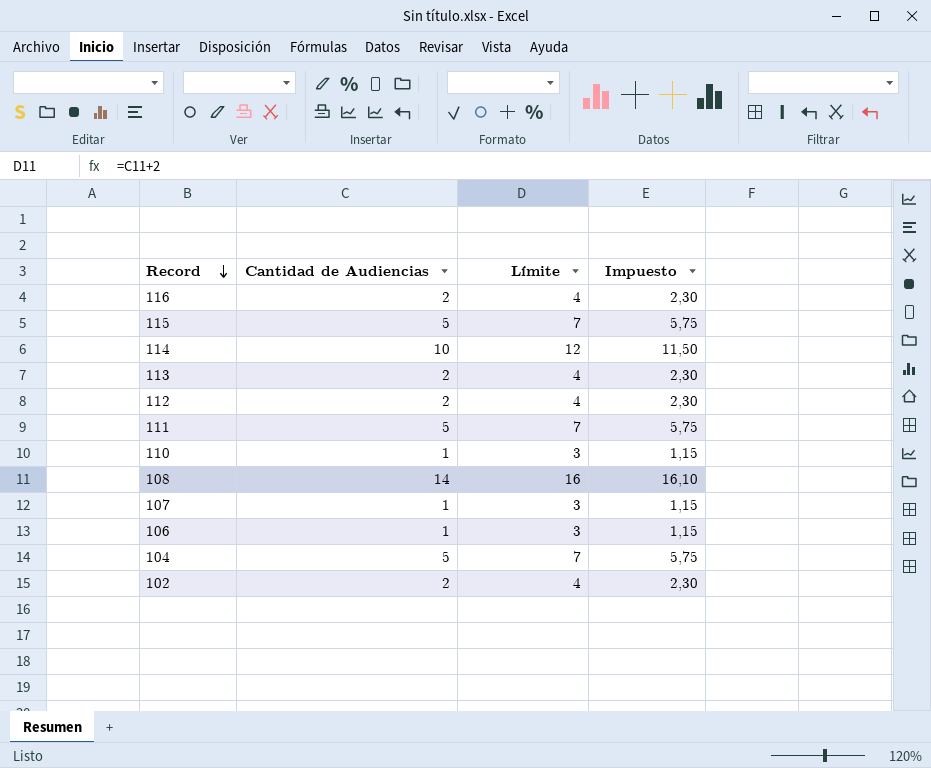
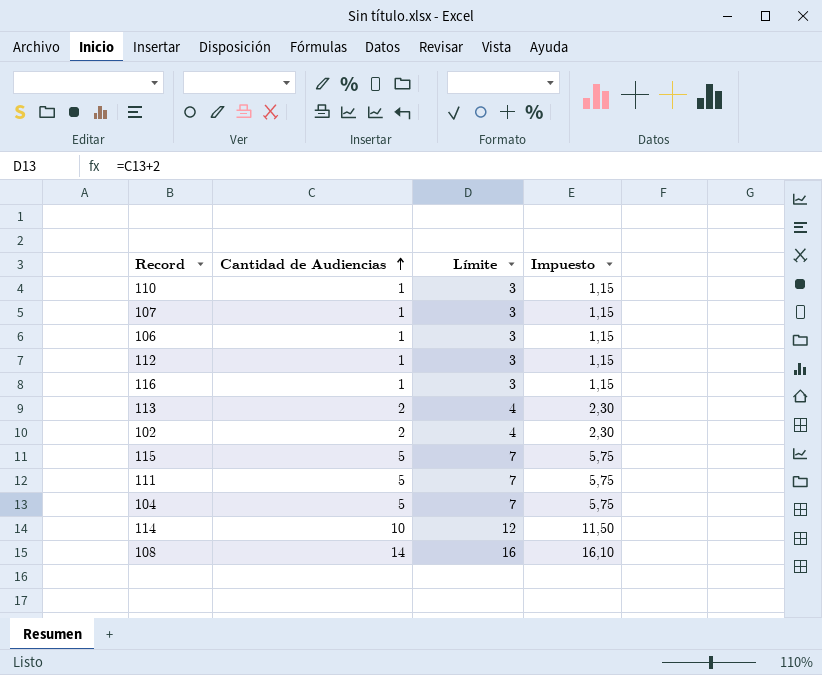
row order: Record descending -> Cantidad de Audiencias ascending
112 | Cantidad de Audiencias: 2 -> 1
112 | Límite: 4 -> 3
112 | Impuesto: 2,30 -> 1,15
116 | Cantidad de Audiencias: 2 -> 1
116 | Límite: 4 -> 3
116 | Impuesto: 2,30 -> 1,15

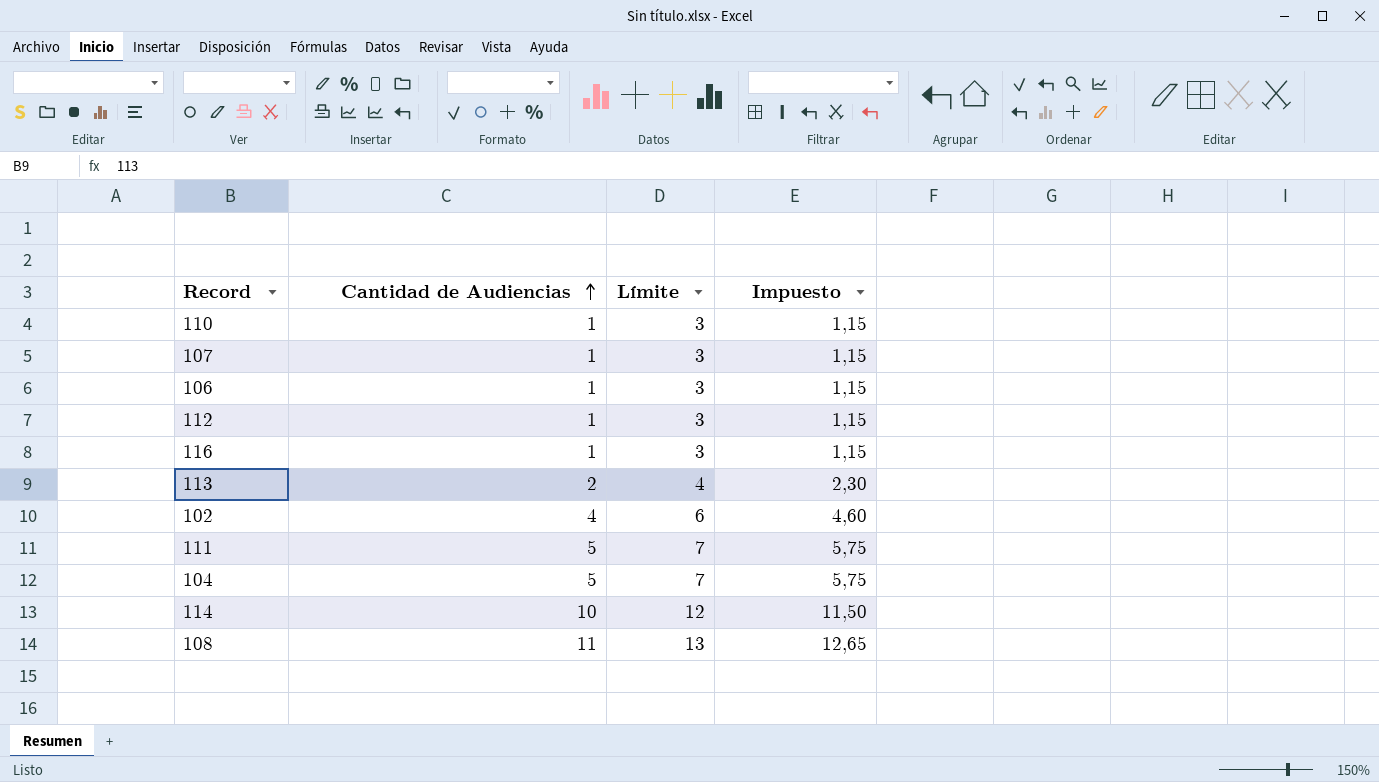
row 115: 5 | 7 | 5,75 -> none
102 | Cantidad de Audiencias: 2 -> 4
102 | Límite: 4 -> 6
102 | Impuesto: 2,30 -> 4,60
108 | Cantidad de Audiencias: 14 -> 11
108 | Límite: 16 -> 13
108 | Impuesto: 16,10 -> 12,65

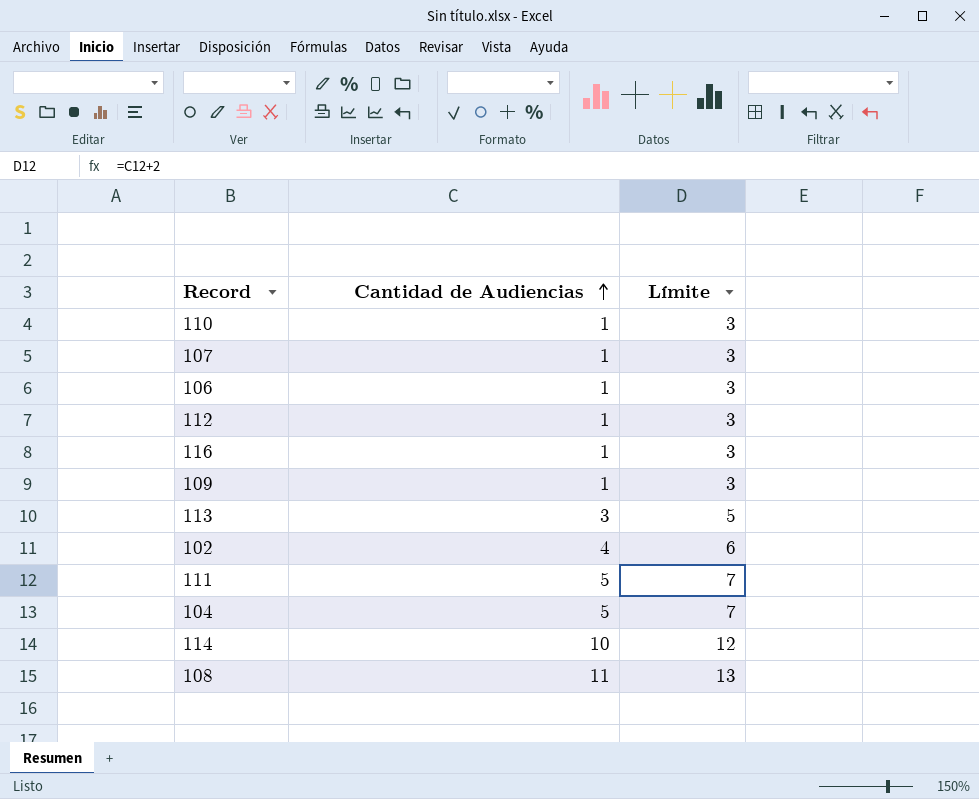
column Impuesto | formula: [Cantidad de Audiencias] * 1,15 -> none
row 109: none -> 1 | 3
113 | Cantidad de Audiencias: 2 -> 3
113 | Límite: 4 -> 5

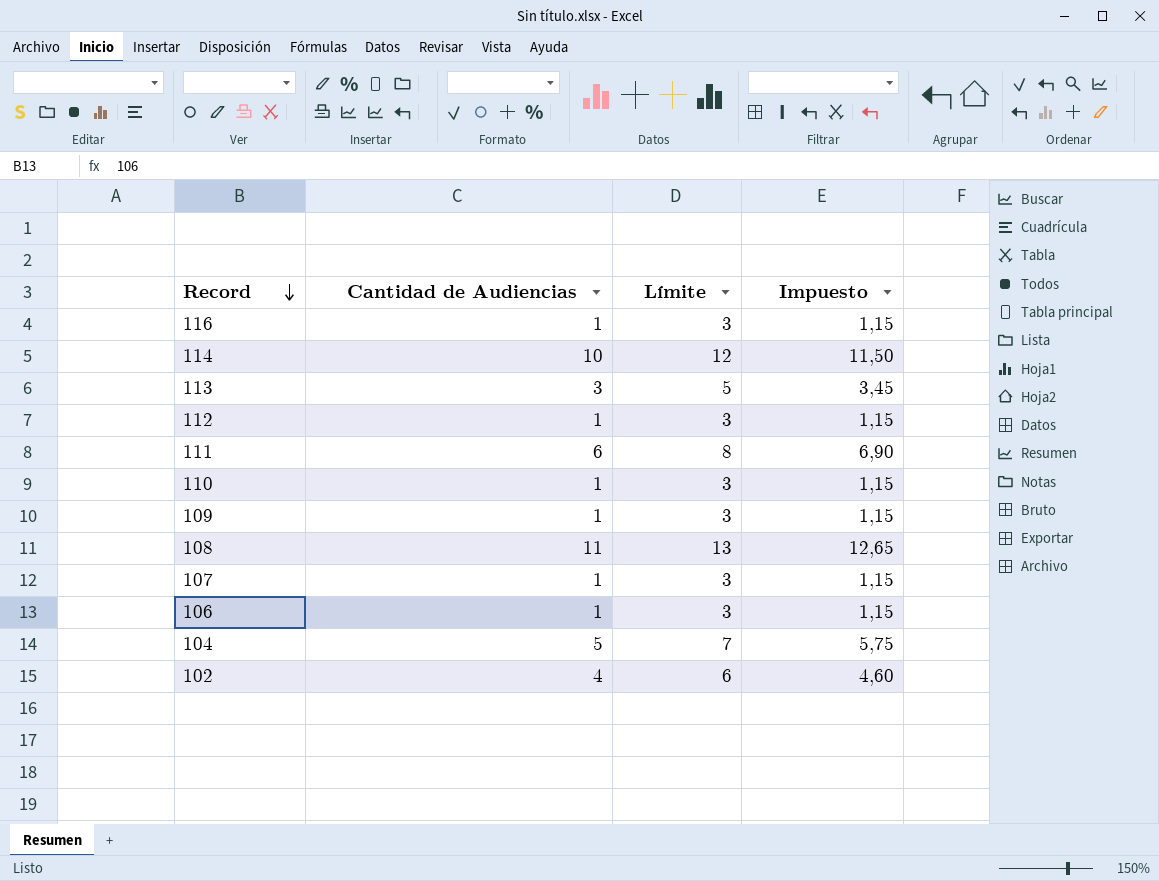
row order: Cantidad de Audiencias ascending -> Record descending
column Impuesto | formula: none -> [Cantidad de Audiencias] * 1,15
111 | Cantidad de Audiencias: 5 -> 6
111 | Límite: 7 -> 8

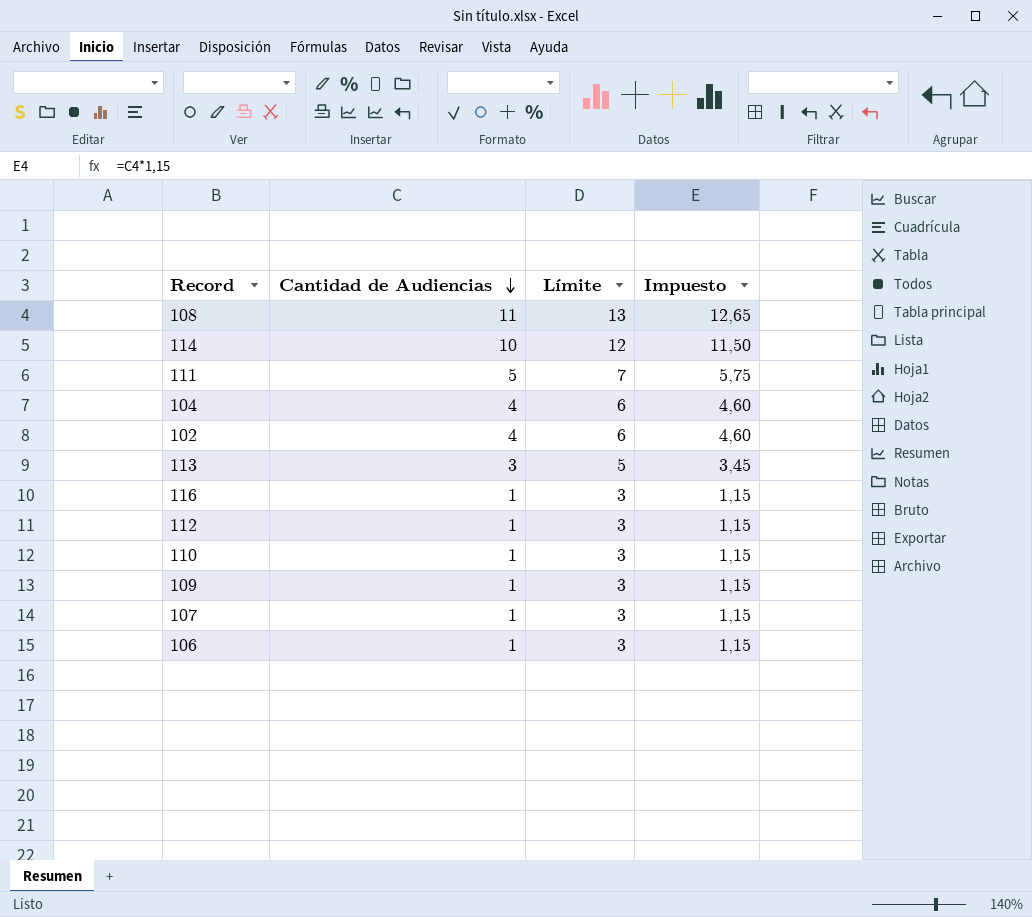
row order: Record descending -> Cantidad de Audiencias descending
111 | Cantidad de Audiencias: 6 -> 5
111 | Límite: 8 -> 7
111 | Impuesto: 6,90 -> 5,75
104 | Cantidad de Audiencias: 5 -> 4
104 | Límite: 7 -> 6
104 | Impuesto: 5,75 -> 4,60

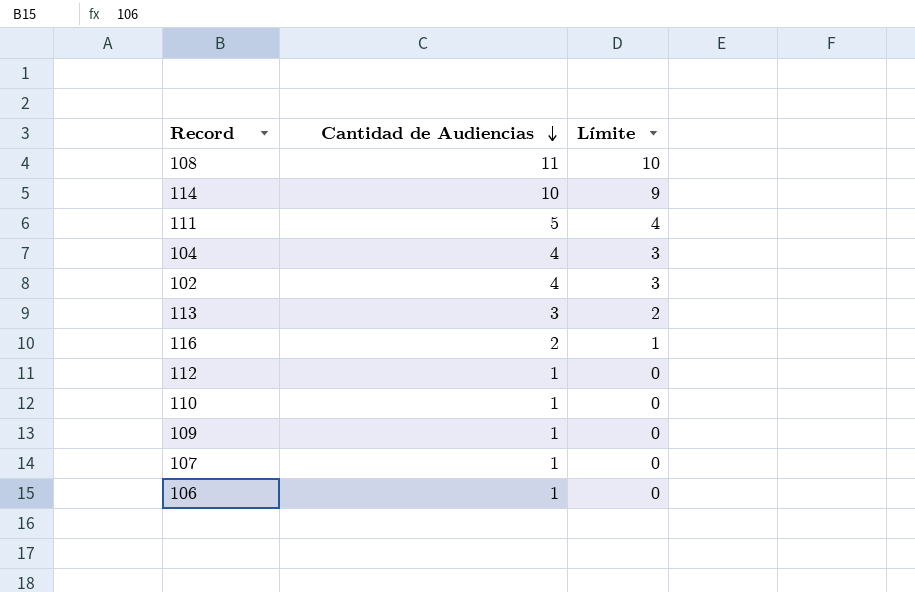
column Impuesto | formula: [Cantidad de Audiencias] * 1,15 -> none
column Límite | formula: [Cantidad de Audiencias] + 2 -> [Cantidad de Audiencias] - 1
116 | Cantidad de Audiencias: 1 -> 2

